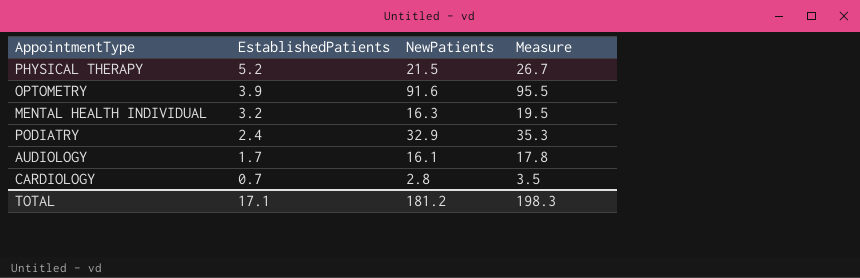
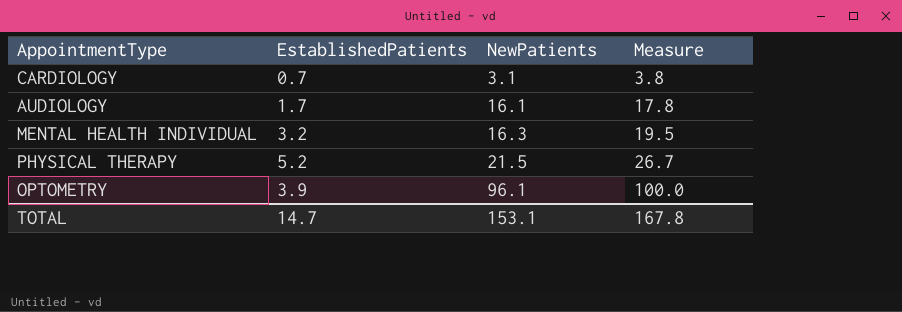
row order: EstablishedPatients descending -> NewPatients ascending
row PODIATRY: 2.4 | 32.9 | 35.3 -> none
CARDIOLOGY | NewPatients: 2.8 -> 3.1
CARDIOLOGY | Measure: 3.5 -> 3.8
OPTOMETRY | NewPatients: 91.6 -> 96.1
OPTOMETRY | Measure: 95.5 -> 100.0
TOTAL | EstablishedPatients: 17.1 -> 14.7
TOTAL | NewPatients: 181.2 -> 153.1
TOTAL | Measure: 198.3 -> 167.8

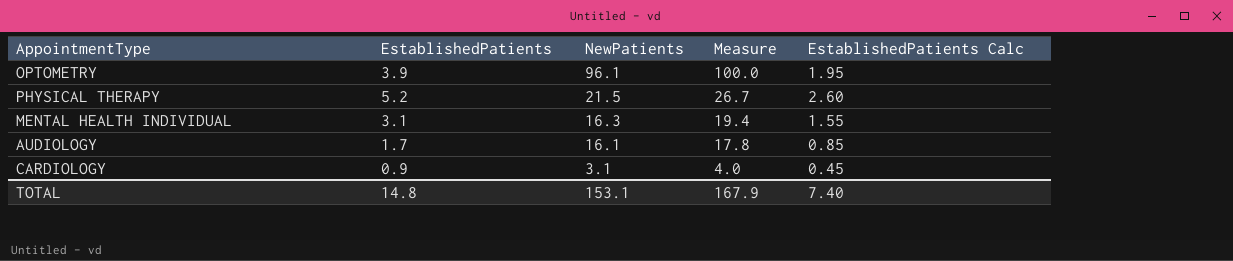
row order: NewPatients ascending -> NewPatients descending
column EstablishedPatients Calc | formula: none -> [EstablishedPatients] * 0.5
MENTAL HEALTH INDIVIDUAL | EstablishedPatients: 3.2 -> 3.1
MENTAL HEALTH INDIVIDUAL | Measure: 19.5 -> 19.4
CARDIOLOGY | EstablishedPatients: 0.7 -> 0.9
CARDIOLOGY | Measure: 3.8 -> 4.0
TOTAL | EstablishedPatients: 14.7 -> 14.8
TOTAL | Measure: 167.8 -> 167.9

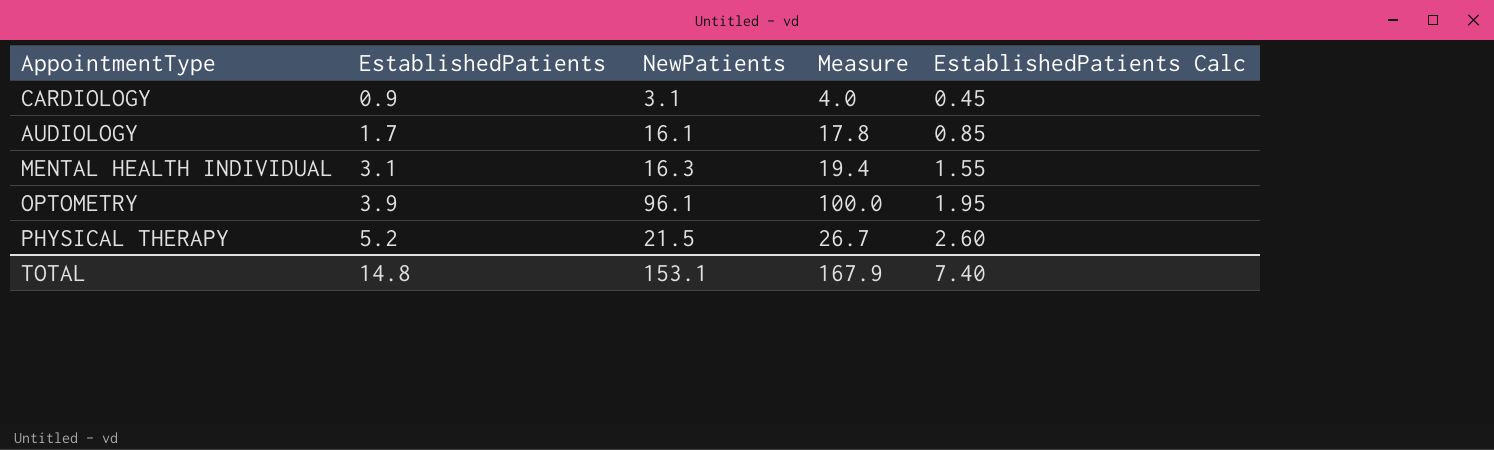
row order: NewPatients descending -> EstablishedPatients ascending

